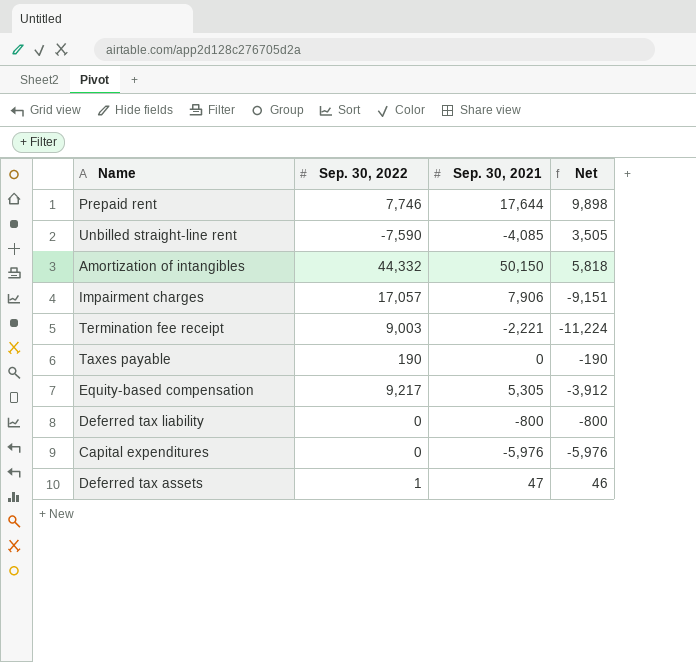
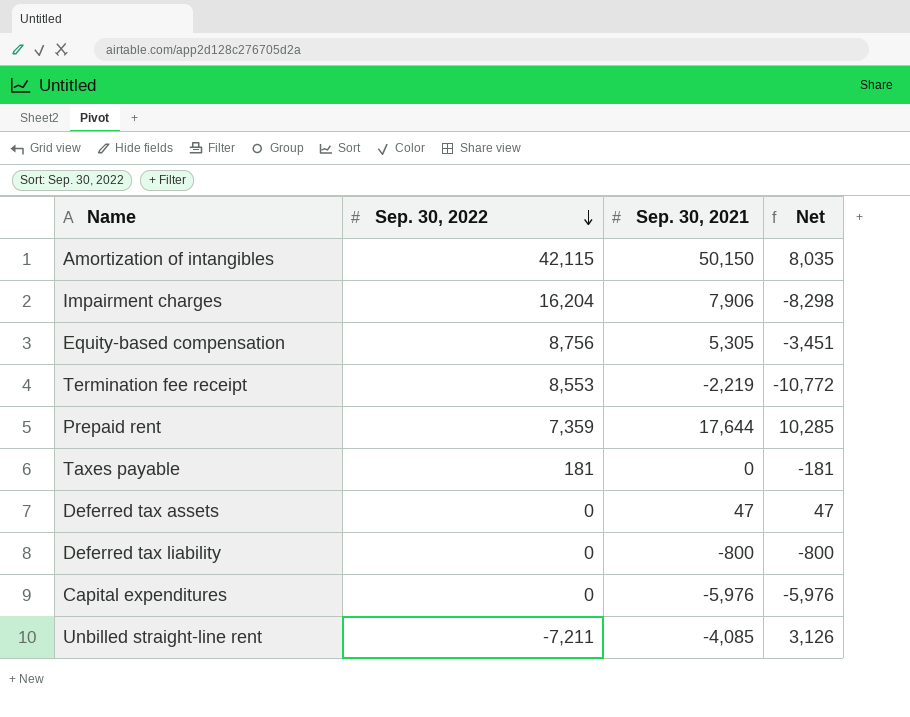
row order: none -> Sep. 30, 2022 descending
Amortization of intangibles | Sep. 30, 2022: 44,332 -> 42,115
Amortization of intangibles | Net: 5,818 -> 8,035
Impairment charges | Sep. 30, 2022: 17,057 -> 16,204
Impairment charges | Net: -9,151 -> -8,298
Equity-based compensation | Sep. 30, 2022: 9,217 -> 8,756
Equity-based compensation | Net: -3,912 -> -3,451
Termination fee receipt | Sep. 30, 2022: 9,003 -> 8,553
Termination fee receipt | Sep. 30, 2021: -2,221 -> -2,219
Termination fee receipt | Net: -11,224 -> -10,772
Prepaid rent | Sep. 30, 2022: 7,746 -> 7,359
Prepaid rent | Net: 9,898 -> 10,285
Taxes payable | Sep. 30, 2022: 190 -> 181
Taxes payable | Net: -190 -> -181
Deferred tax assets | Sep. 30, 2022: 1 -> 0
Deferred tax assets | Net: 46 -> 47
Unbilled straight-line rent | Sep. 30, 2022: -7,590 -> -7,211
Unbilled straight-line rent | Net: 3,505 -> 3,126

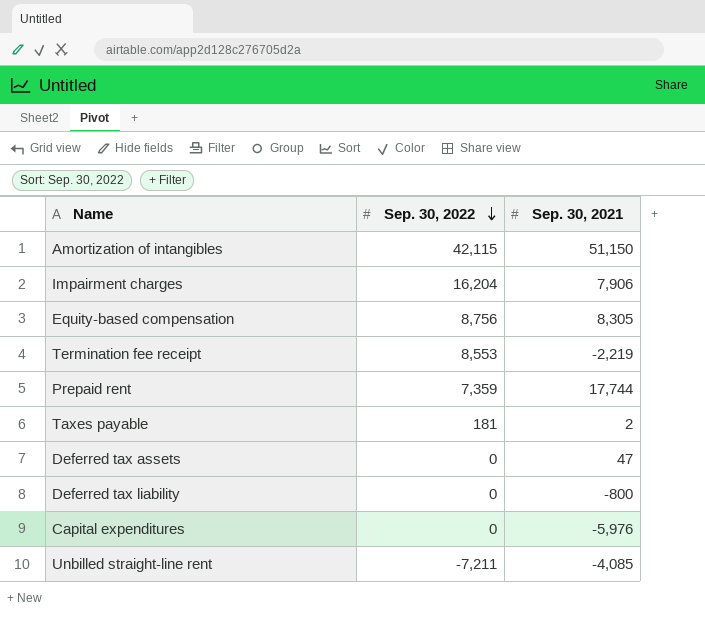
column Net | formula: [Sep. 30, 2021] - [Sep. 30, 2022] -> none
Amortization of intangibles | Sep. 30, 2021: 50,150 -> 51,150
Equity-based compensation | Sep. 30, 2021: 5,305 -> 8,305
Prepaid rent | Sep. 30, 2021: 17,644 -> 17,744
Taxes payable | Sep. 30, 2021: 0 -> 2

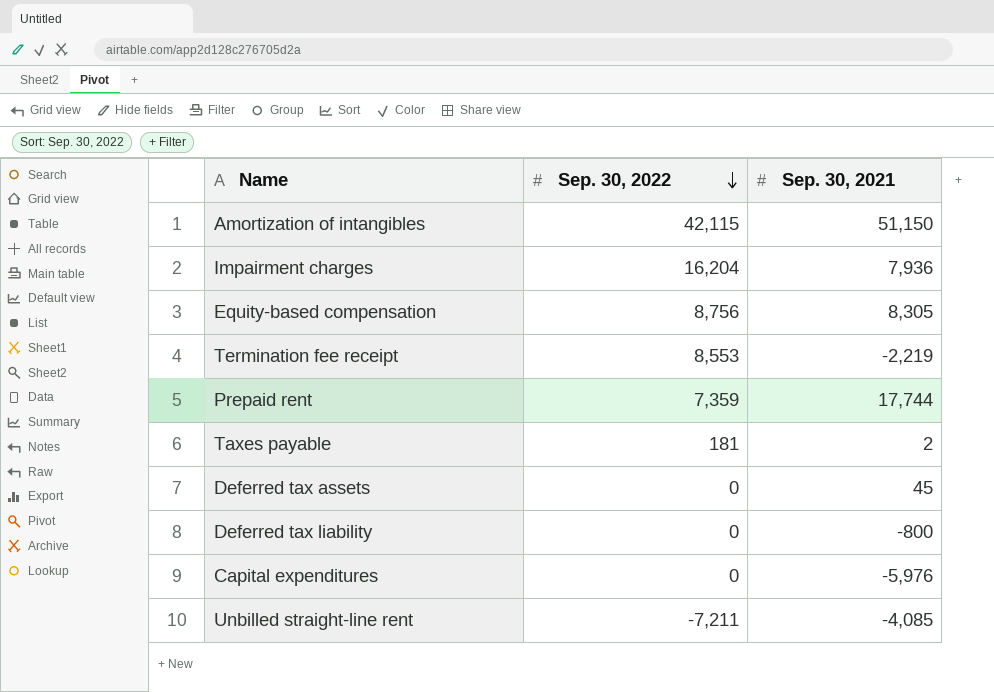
Impairment charges | Sep. 30, 2021: 7,906 -> 7,936
Deferred tax assets | Sep. 30, 2021: 47 -> 45

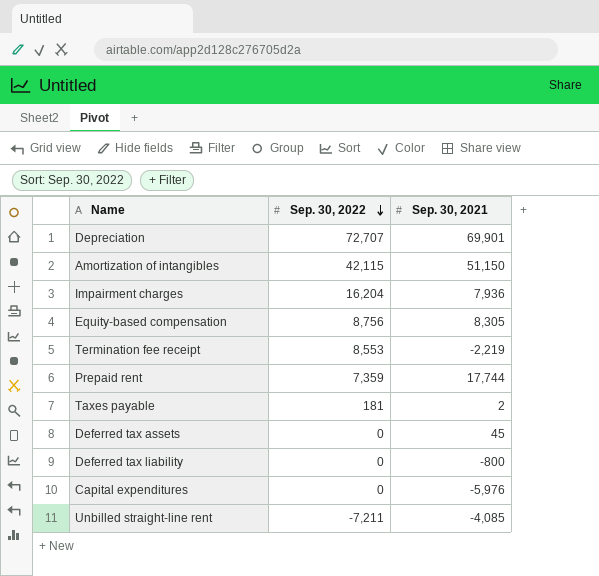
row Depreciation: none -> 72,707 | 69,901

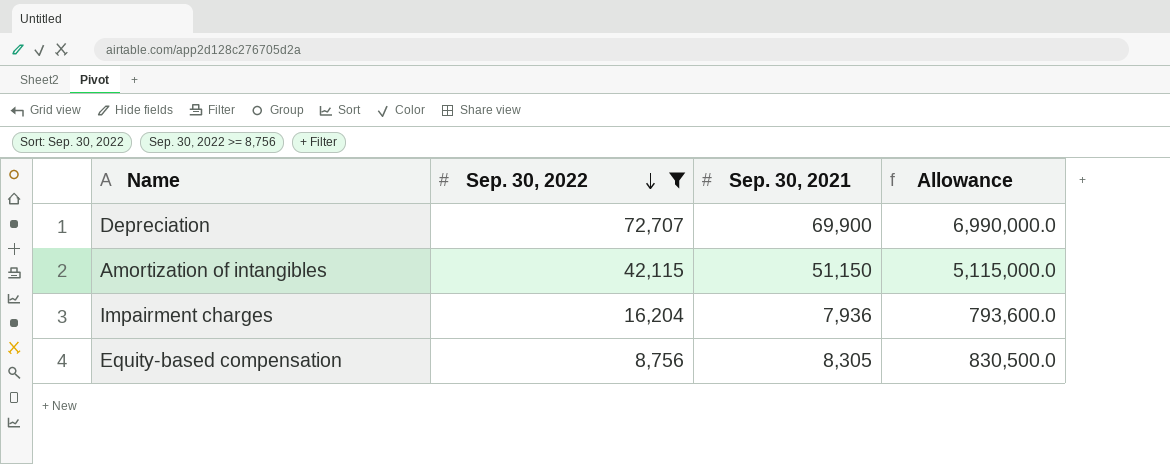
filter: none -> Sep. 30, 2022 >= 8,756
column Allowance | formula: none -> [Sep. 30, 2021] * 100
Depreciation | Sep. 30, 2021: 69,901 -> 69,900

